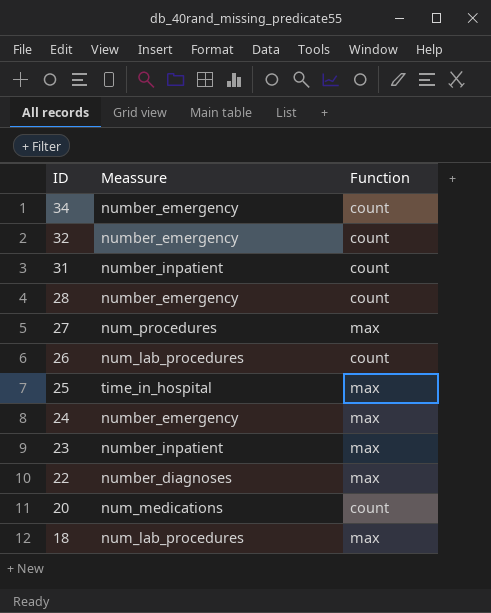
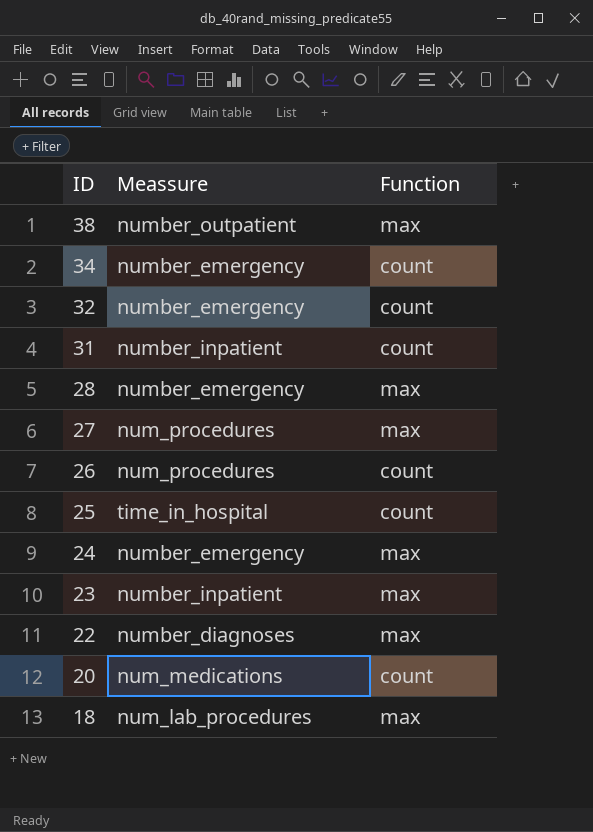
row 38: none -> number_outpatient | max
28 | Function: count -> max
26 | Meassure: num_lab_procedures -> num_procedures
25 | Function: max -> count

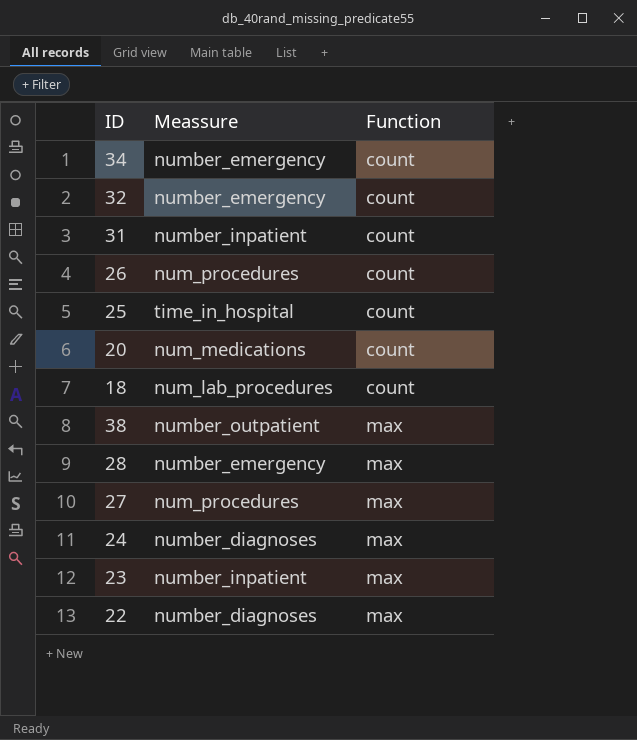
row order: ID descending -> Function ascending
18 | Function: max -> count
24 | Meassure: number_emergency -> number_diagnoses

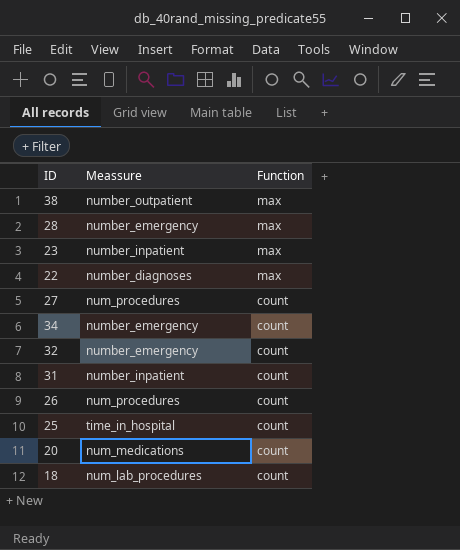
row order: Function ascending -> Function descending
row 24: number_diagnoses | max -> none
27 | Function: max -> count

